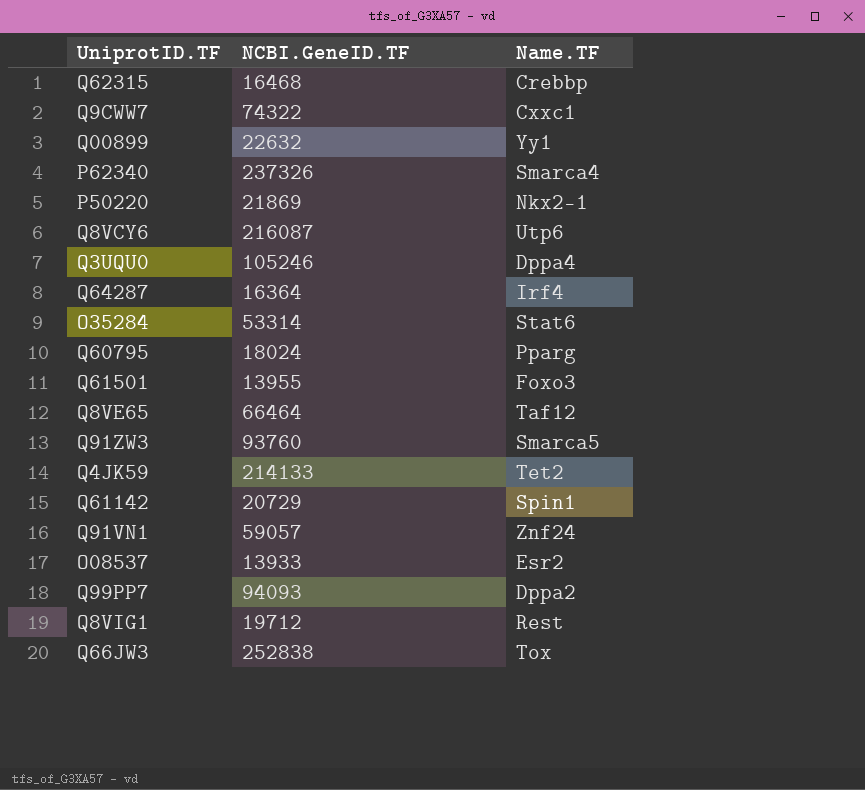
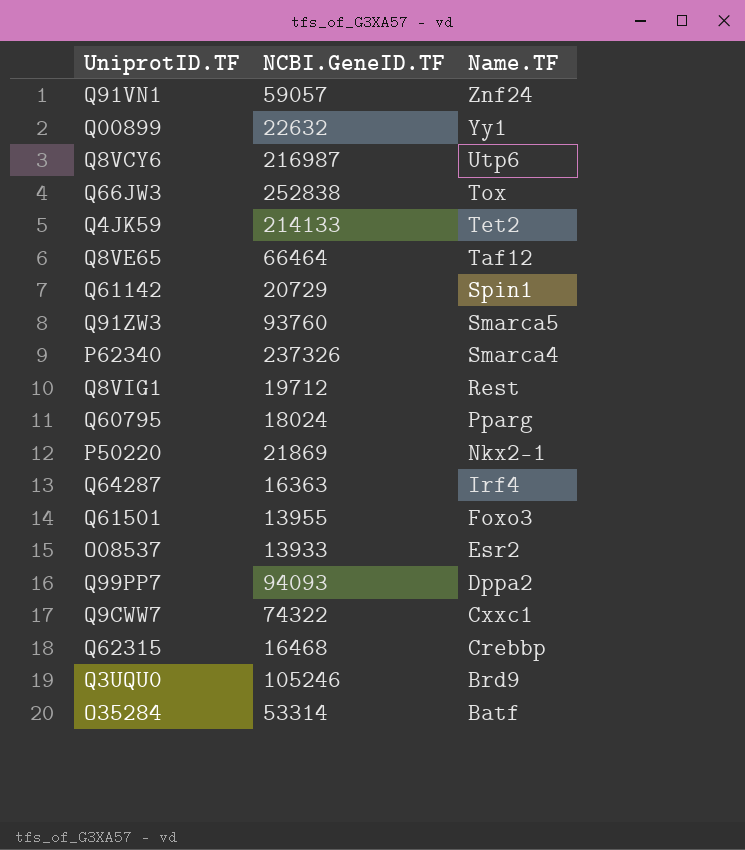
row order: none -> Name.TF descending
Q8VCY6 | NCBI.GeneID.TF: 216087 -> 216987
Q64287 | NCBI.GeneID.TF: 16364 -> 16363
Q3UQU0 | Name.TF: Dppa4 -> Brd9
O35284 | Name.TF: Stat6 -> Batf

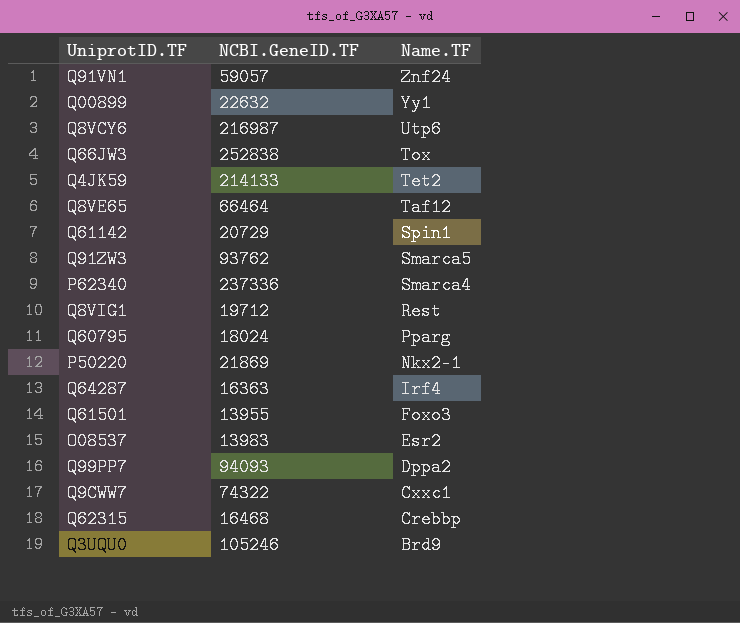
row O35284: 53314 | Batf -> none
Q91ZW3 | NCBI.GeneID.TF: 93760 -> 93762
P62340 | NCBI.GeneID.TF: 237326 -> 237336
O08537 | NCBI.GeneID.TF: 13933 -> 13983

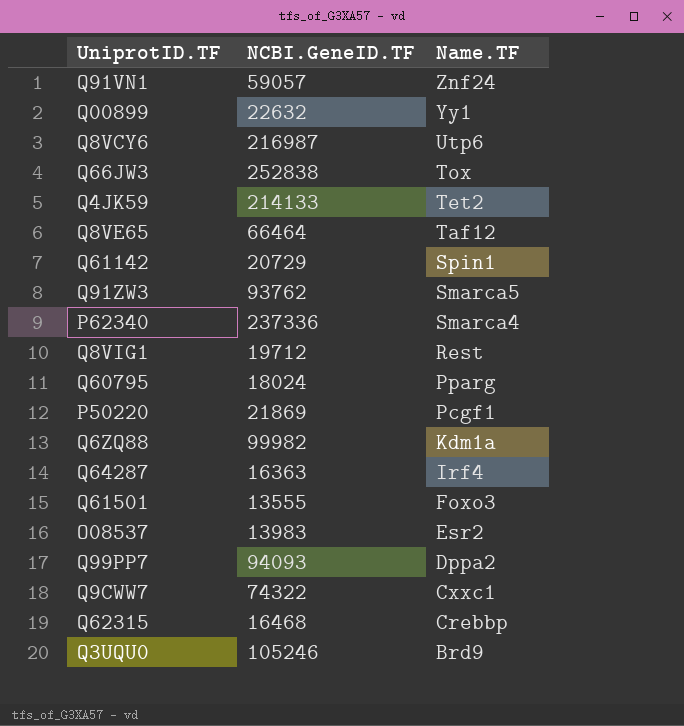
P50220 | Name.TF: Nkx2-1 -> Pcgf1
row Q6ZQ88: none -> 99982 | Kdm1a
Q61501 | NCBI.GeneID.TF: 13955 -> 13555

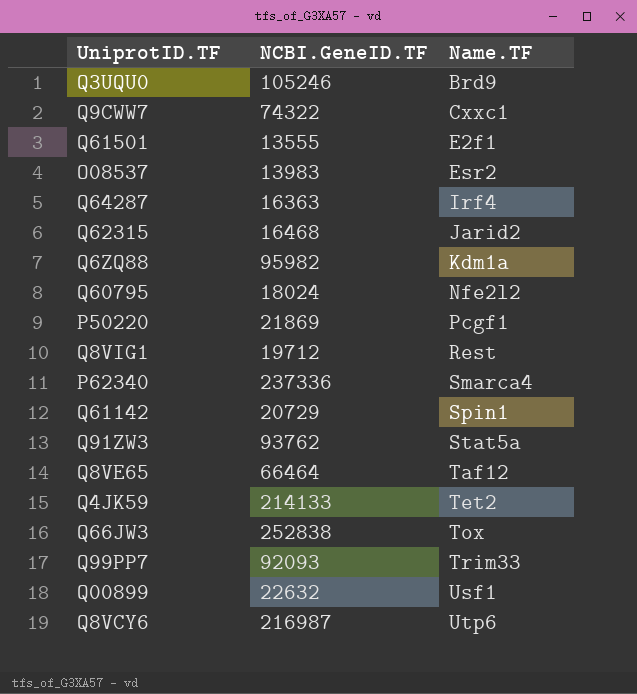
row order: Name.TF descending -> Name.TF ascending
row Q91VN1: 59057 | Znf24 -> none
Q61501 | Name.TF: Foxo3 -> E2f1
Q62315 | Name.TF: Crebbp -> Jarid2
Q6ZQ88 | NCBI.GeneID.TF: 99982 -> 95982
Q60795 | Name.TF: Pparg -> Nfe2l2
Q91ZW3 | Name.TF: Smarca5 -> Stat5a
Q99PP7 | NCBI.GeneID.TF: 94093 -> 92093
Q99PP7 | Name.TF: Dppa2 -> Trim33
Q00899 | Name.TF: Yy1 -> Usf1

